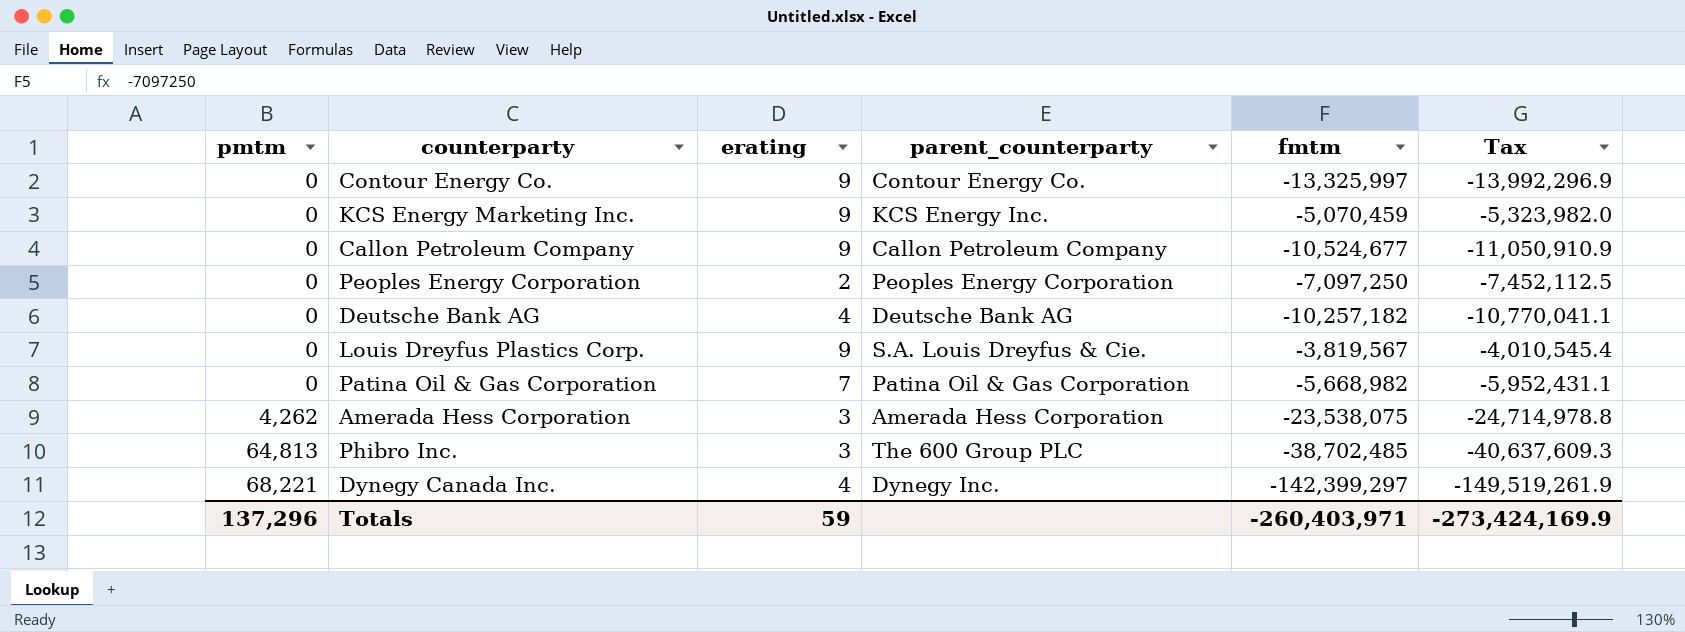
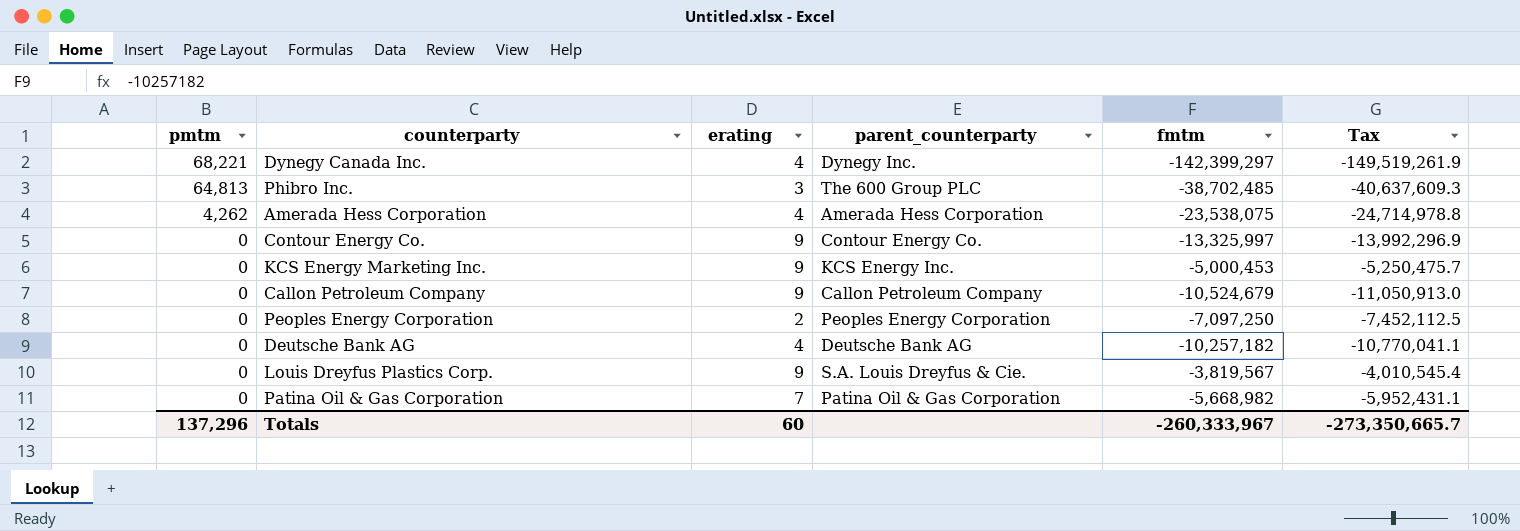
row order: pmtm ascending -> pmtm descending
Amerada Hess Corporation | erating: 3 -> 4
KCS Energy Marketing Inc. | fmtm: -5,070,459 -> -5,000,453
KCS Energy Marketing Inc. | Tax: -5,323,982.0 -> -5,250,475.7
Callon Petroleum Company | fmtm: -10,524,677 -> -10,524,679
Callon Petroleum Company | Tax: -11,050,910.9 -> -11,050,913.0
Totals | erating: 59 -> 60
Totals | fmtm: -260,403,971 -> -260,333,967
Totals | Tax: -273,424,169.9 -> -273,350,665.7

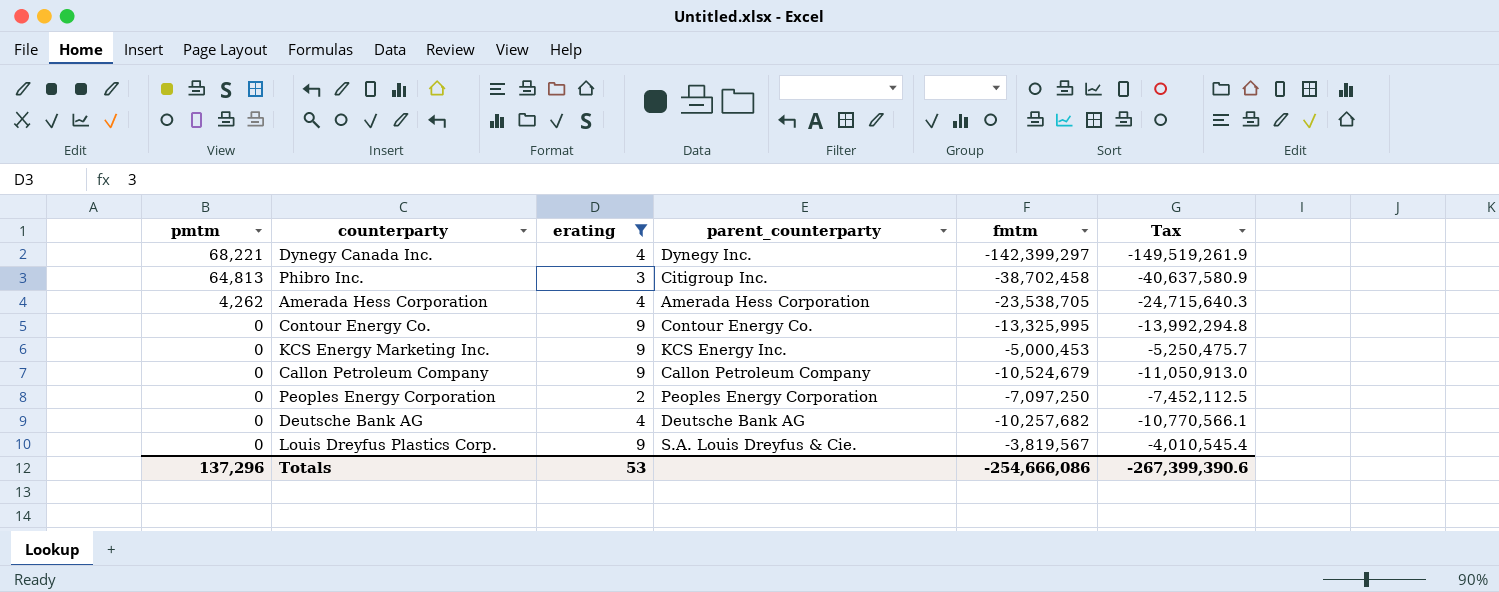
filter: none -> erating != 7
Phibro Inc. | parent_counterparty: The 600 Group PLC -> Citigroup Inc.
Phibro Inc. | fmtm: -38,702,485 -> -38,702,458
Phibro Inc. | Tax: -40,637,609.3 -> -40,637,580.9
Amerada Hess Corporation | fmtm: -23,538,075 -> -23,538,705
Amerada Hess Corporation | Tax: -24,714,978.8 -> -24,715,640.3
Contour Energy Co. | fmtm: -13,325,997 -> -13,325,995
Contour Energy Co. | Tax: -13,992,296.9 -> -13,992,294.8
Deutsche Bank AG | fmtm: -10,257,182 -> -10,257,682
Deutsche Bank AG | Tax: -10,770,041.1 -> -10,770,566.1
Totals | erating: 60 -> 53
Totals | fmtm: -260,333,967 -> -254,666,086
Totals | Tax: -273,350,665.7 -> -267,399,390.6

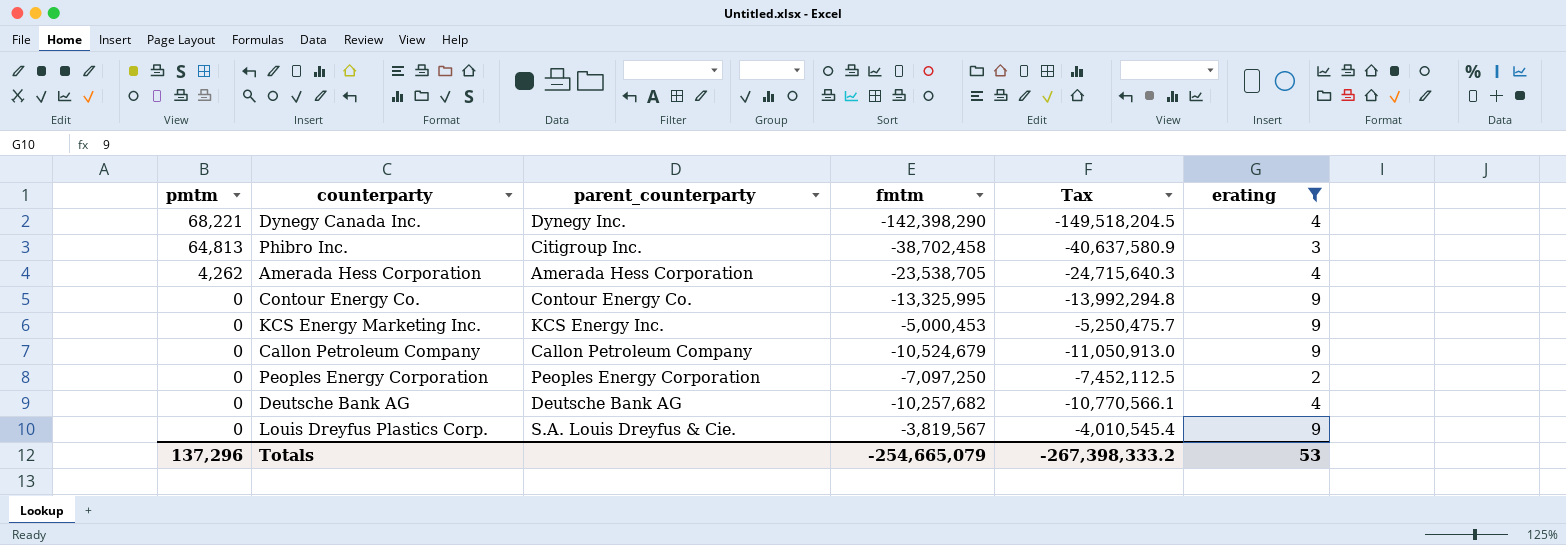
column erating | position: 3 -> 6
Dynegy Canada Inc. | fmtm: -142,399,297 -> -142,398,290
Dynegy Canada Inc. | Tax: -149,519,261.9 -> -149,518,204.5
Totals | fmtm: -254,666,086 -> -254,665,079
Totals | Tax: -267,399,390.6 -> -267,398,333.2

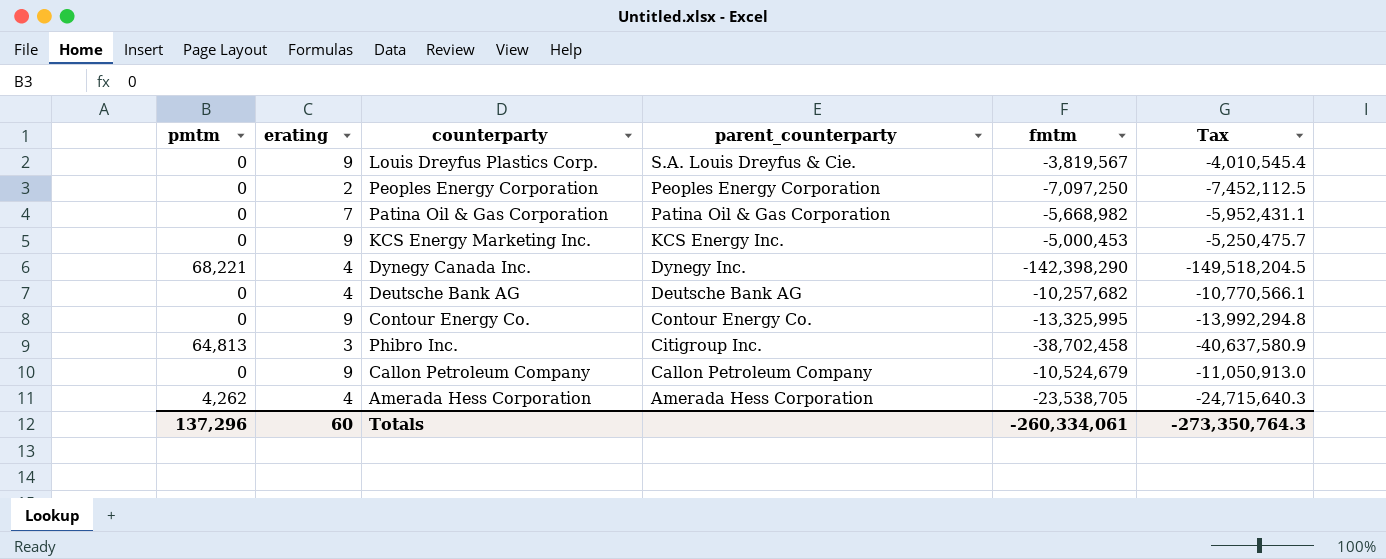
filter: erating != 7 -> none
row order: pmtm descending -> parent_counterparty descending
column erating | position: 6 -> 2
Totals | erating: 53 -> 60
Totals | fmtm: -254,665,079 -> -260,334,061
Totals | Tax: -267,398,333.2 -> -273,350,764.3

